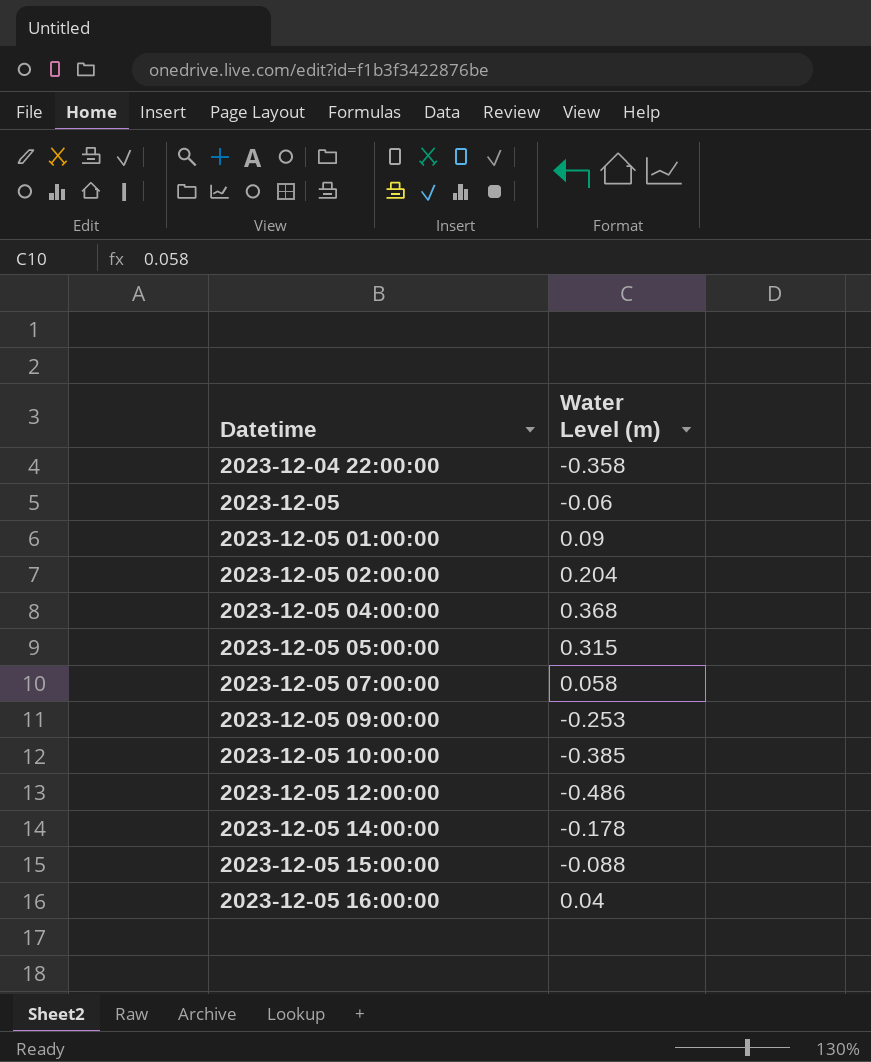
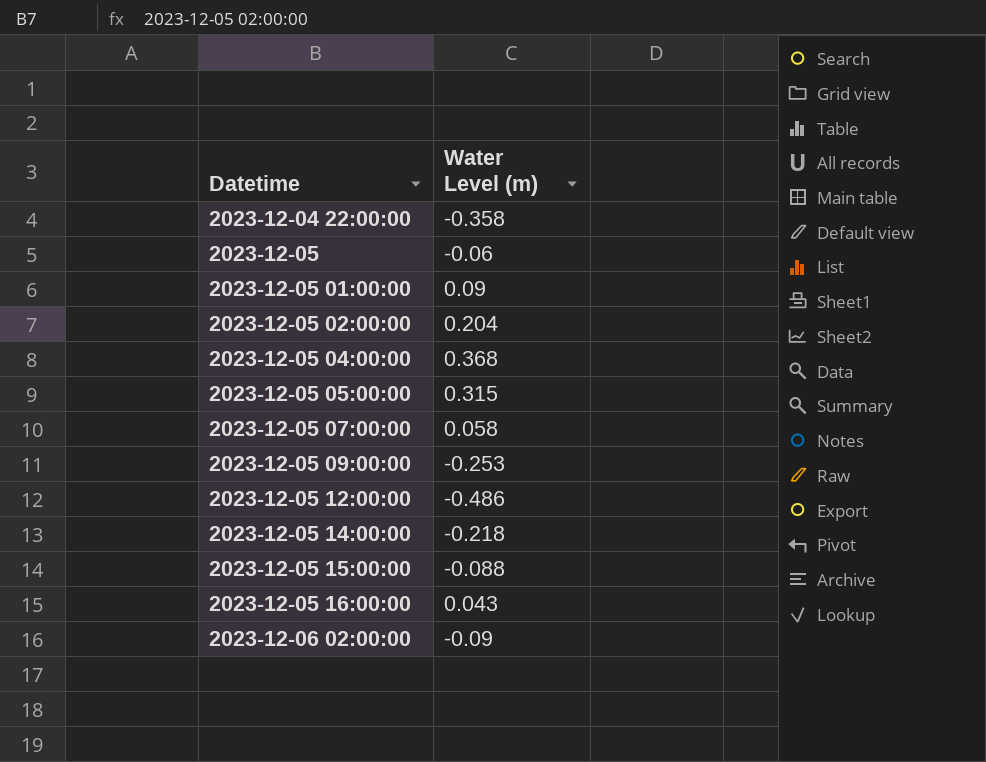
row 2023-12-05 10:00:00: -0.385 -> none
2023-12-05 14:00:00 | Water Level (m): -0.178 -> -0.218
2023-12-05 16:00:00 | Water Level (m): 0.04 -> 0.043
row 2023-12-06 02:00:00: none -> -0.09

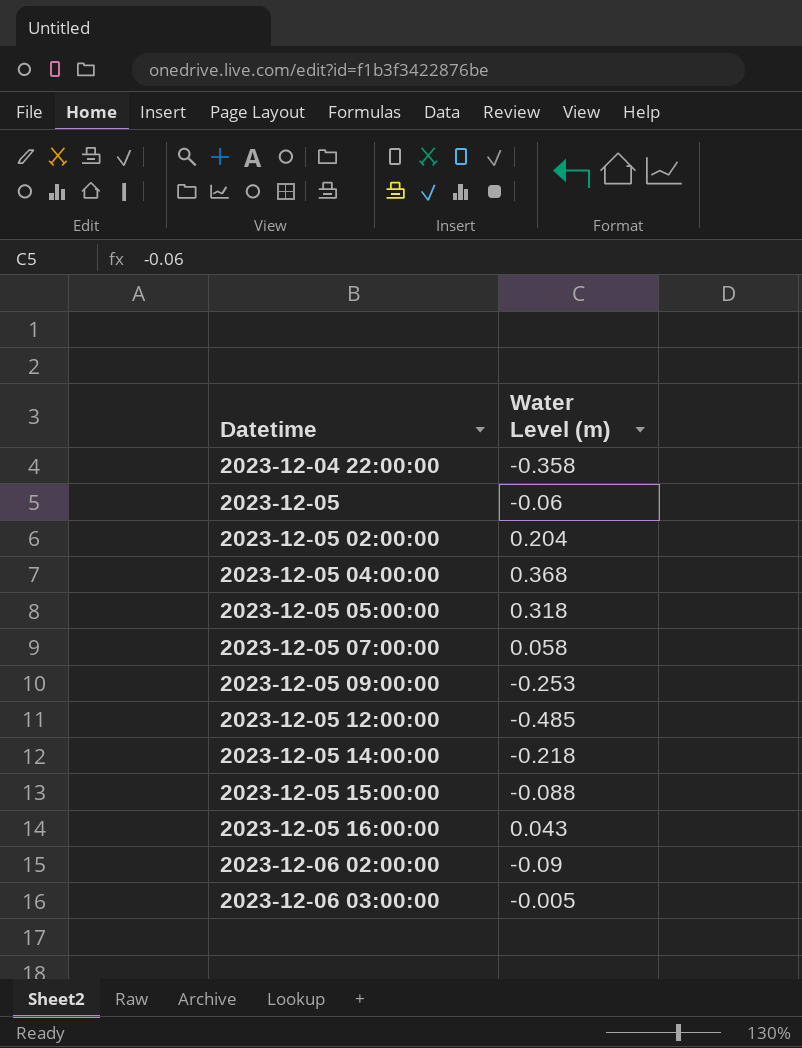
row 2023-12-05 01:00:00: 0.09 -> none
2023-12-05 05:00:00 | Water Level (m): 0.315 -> 0.318
2023-12-05 12:00:00 | Water Level (m): -0.486 -> -0.485
row 2023-12-06 03:00:00: none -> -0.005

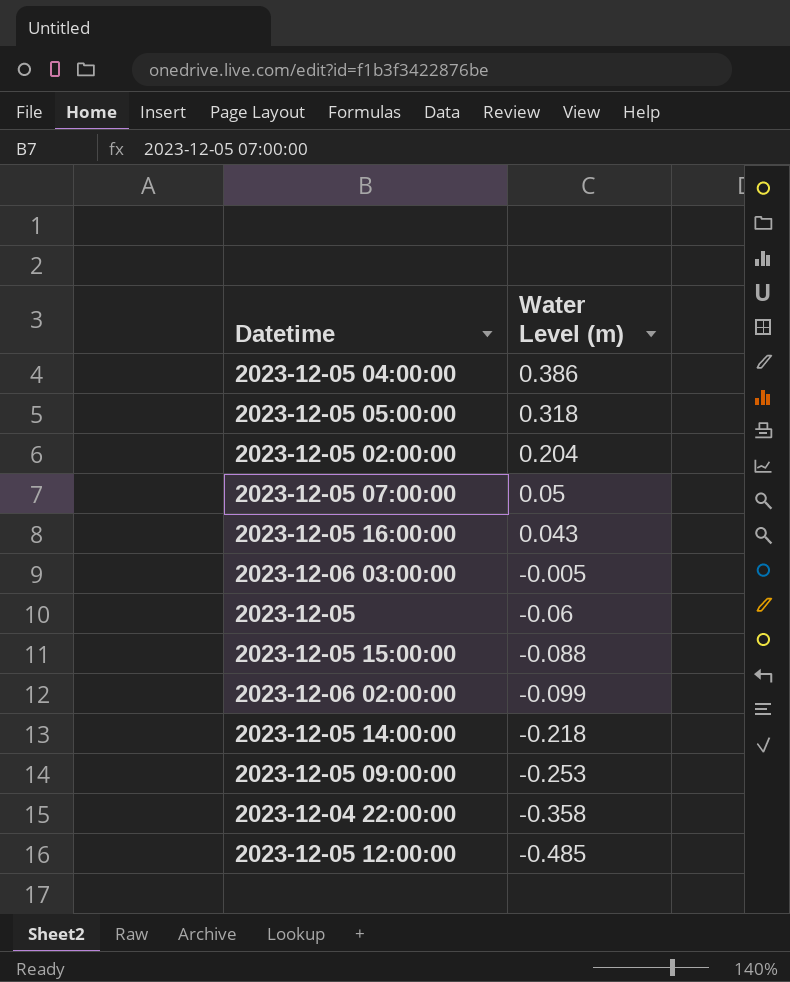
row order: Datetime ascending -> Water Level (m) descending
2023-12-05 04:00:00 | Water Level (m): 0.368 -> 0.386
2023-12-05 07:00:00 | Water Level (m): 0.058 -> 0.05
2023-12-06 02:00:00 | Water Level (m): -0.09 -> -0.099

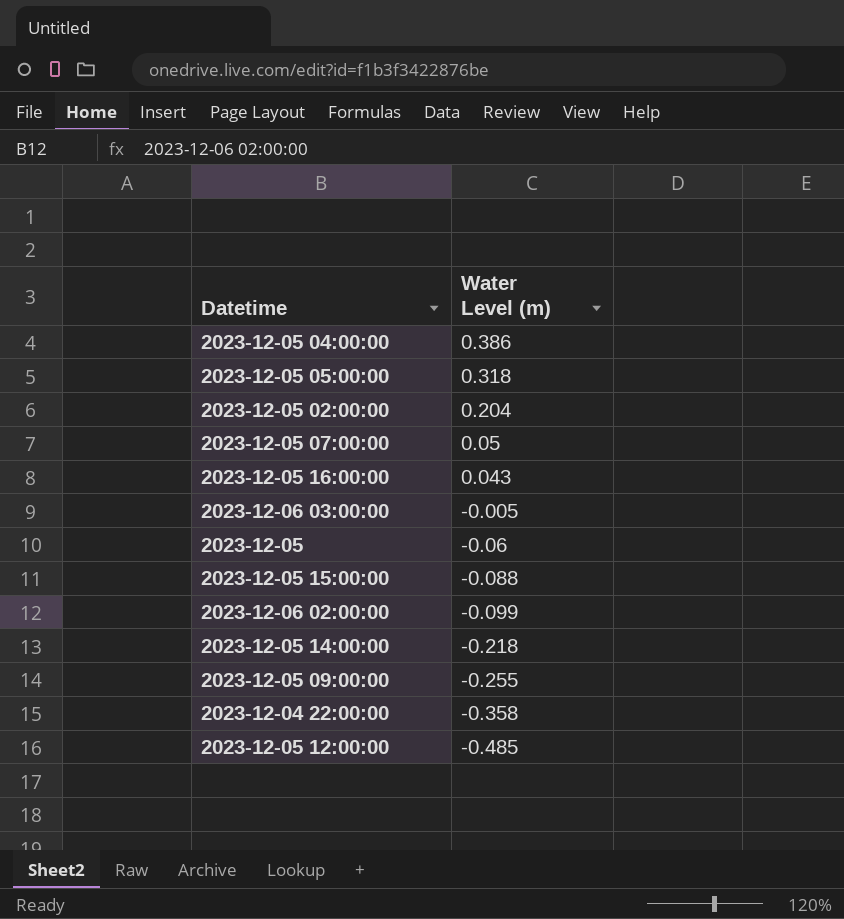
2023-12-05 09:00:00 | Water Level (m): -0.253 -> -0.255

